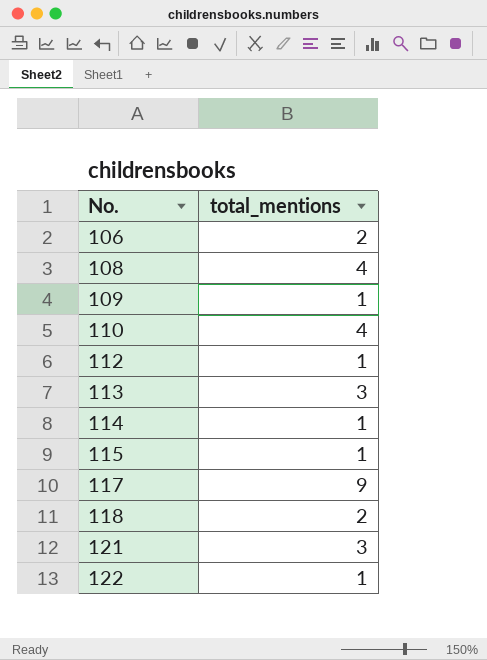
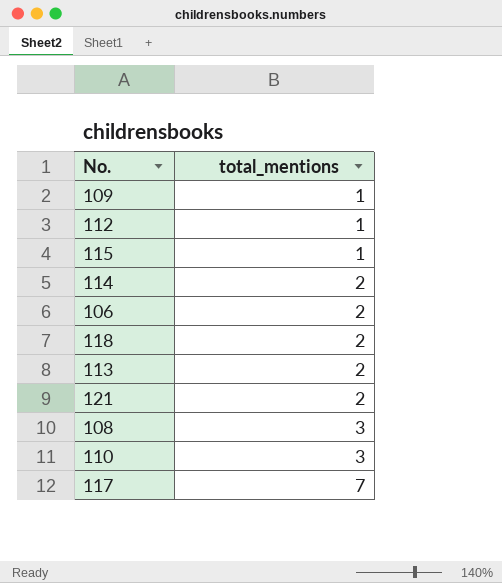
row order: No. ascending -> total_mentions ascending
row 122: 1 -> none
114 | total_mentions: 1 -> 2
113 | total_mentions: 3 -> 2
121 | total_mentions: 3 -> 2
108 | total_mentions: 4 -> 3
110 | total_mentions: 4 -> 3
117 | total_mentions: 9 -> 7

